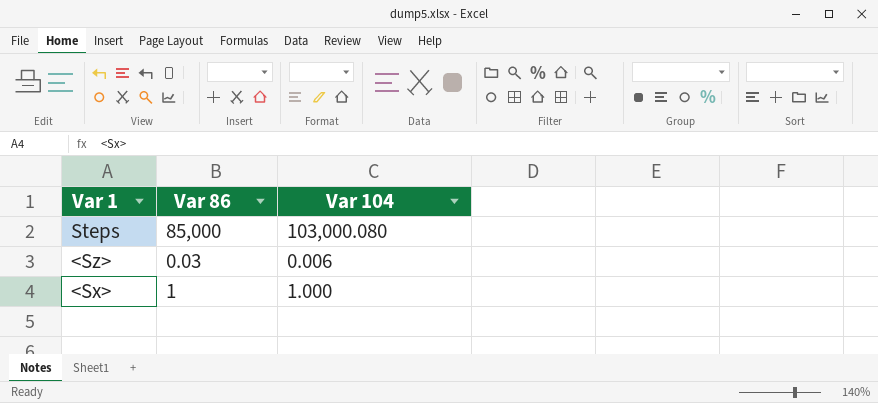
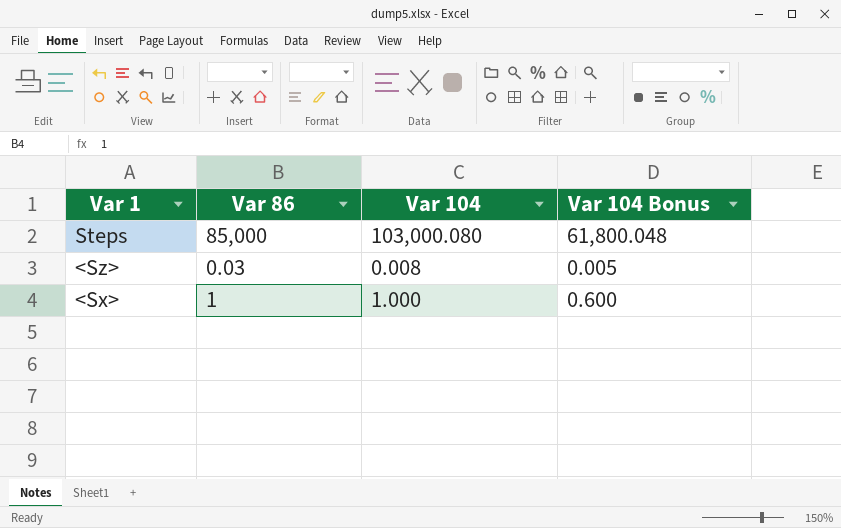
column Var 104 Bonus | formula: none -> [Var 104] * 0.6
<Sz> | Var 104: 0.006 -> 0.008

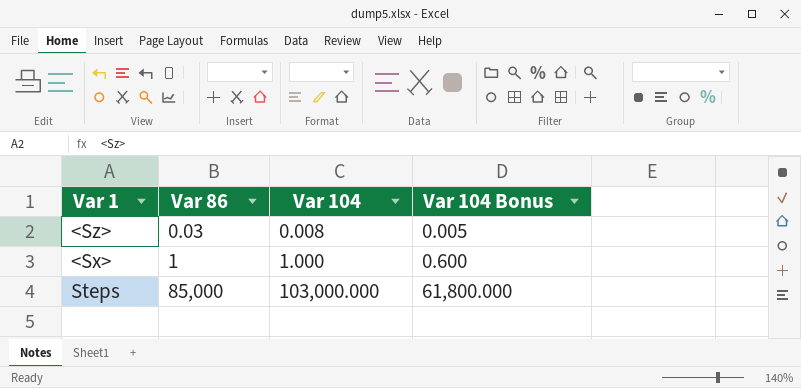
row order: Var 1 descending -> Var 86 ascending
Steps | Var 104: 103,000.080 -> 103,000.000
Steps | Var 104 Bonus: 61,800.048 -> 61,800.000

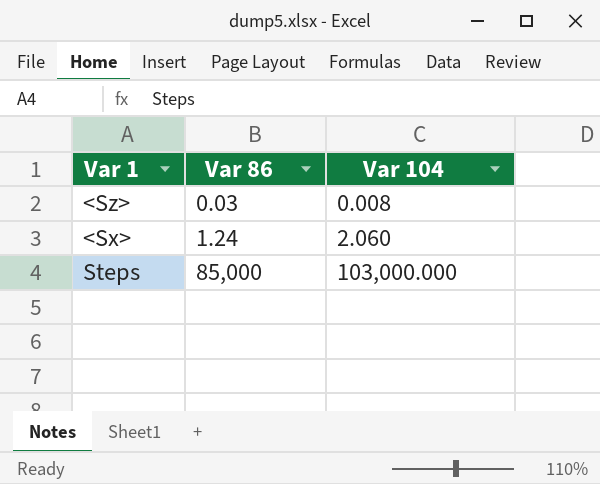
column Var 104 Bonus | formula: [Var 104] * 0.6 -> none
<Sx> | Var 86: 1 -> 1.24
<Sx> | Var 104: 1.000 -> 2.060

